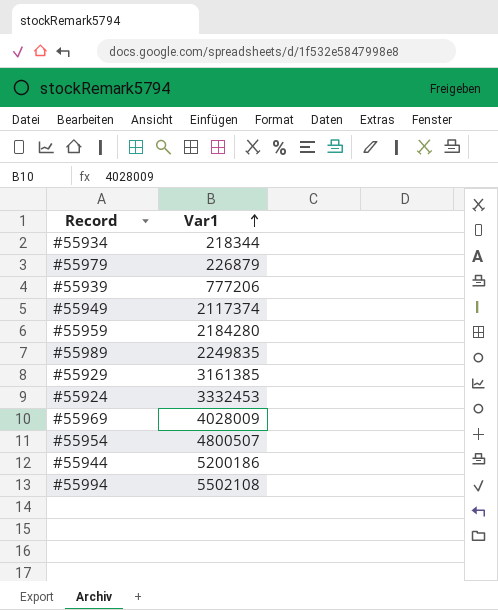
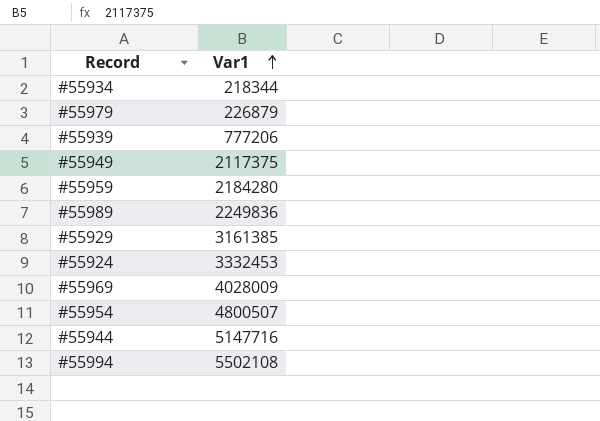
#55949 | Var1: 2117374 -> 2117375
#55989 | Var1: 2249835 -> 2249836
#55944 | Var1: 5200186 -> 5147716

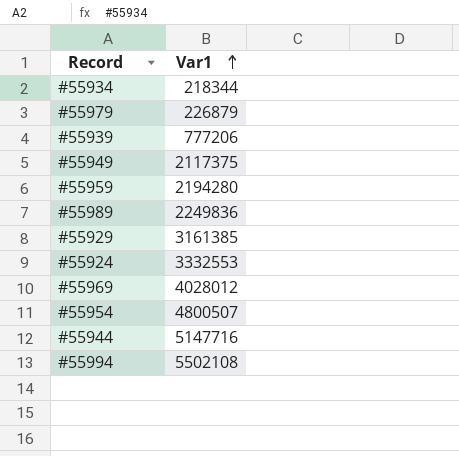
#55959 | Var1: 2184280 -> 2194280
#55924 | Var1: 3332453 -> 3332553
#55969 | Var1: 4028009 -> 4028012

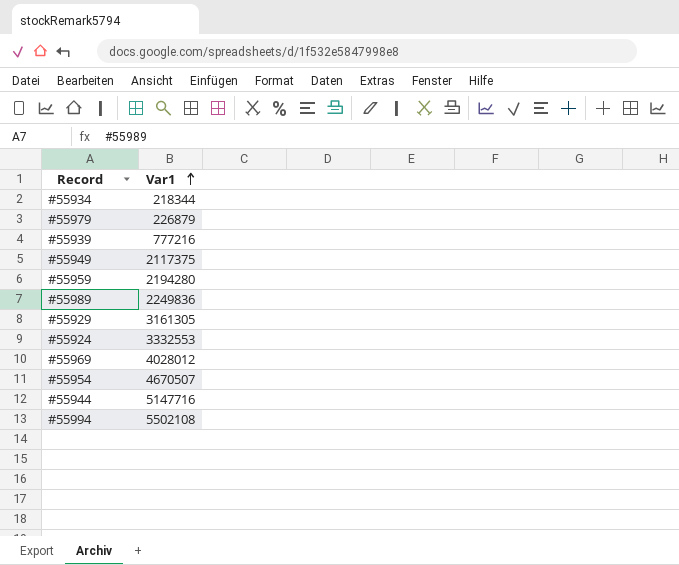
#55939 | Var1: 777206 -> 777216
#55929 | Var1: 3161385 -> 3161305
#55954 | Var1: 4800507 -> 4670507

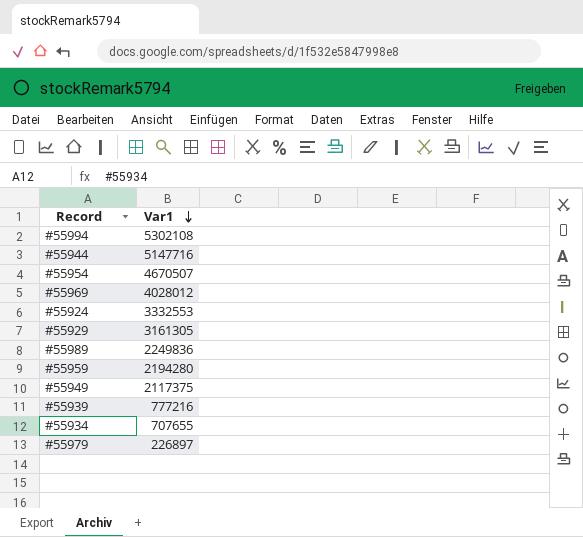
row order: Var1 ascending -> Var1 descending
#55994 | Var1: 5502108 -> 5302108
#55934 | Var1: 218344 -> 707655
#55979 | Var1: 226879 -> 226897

